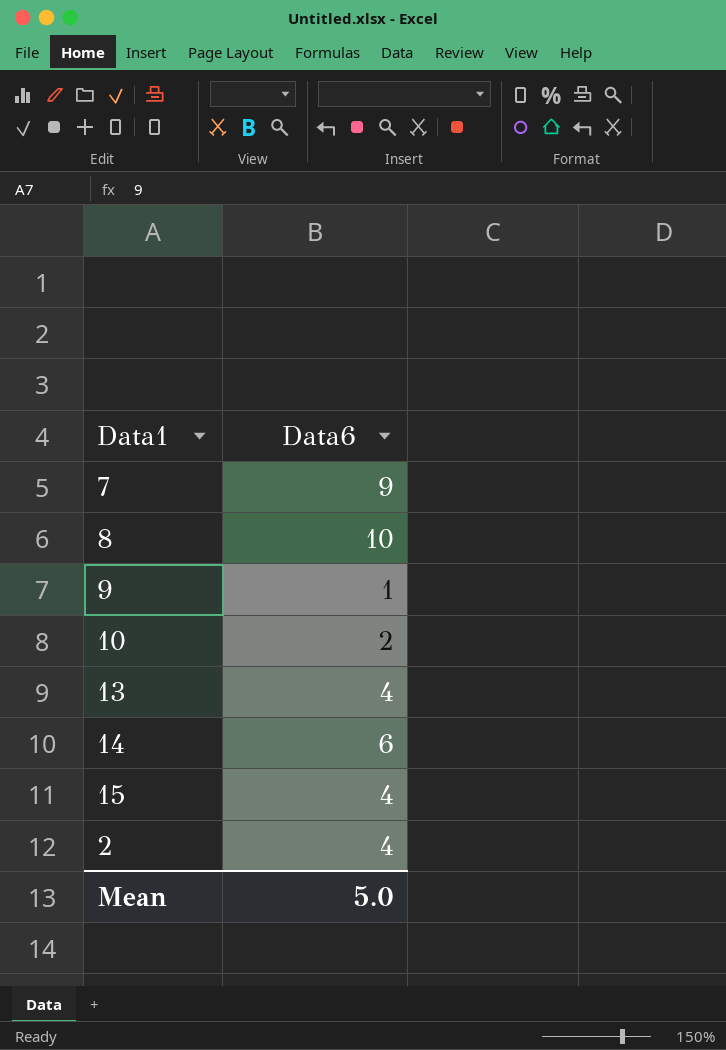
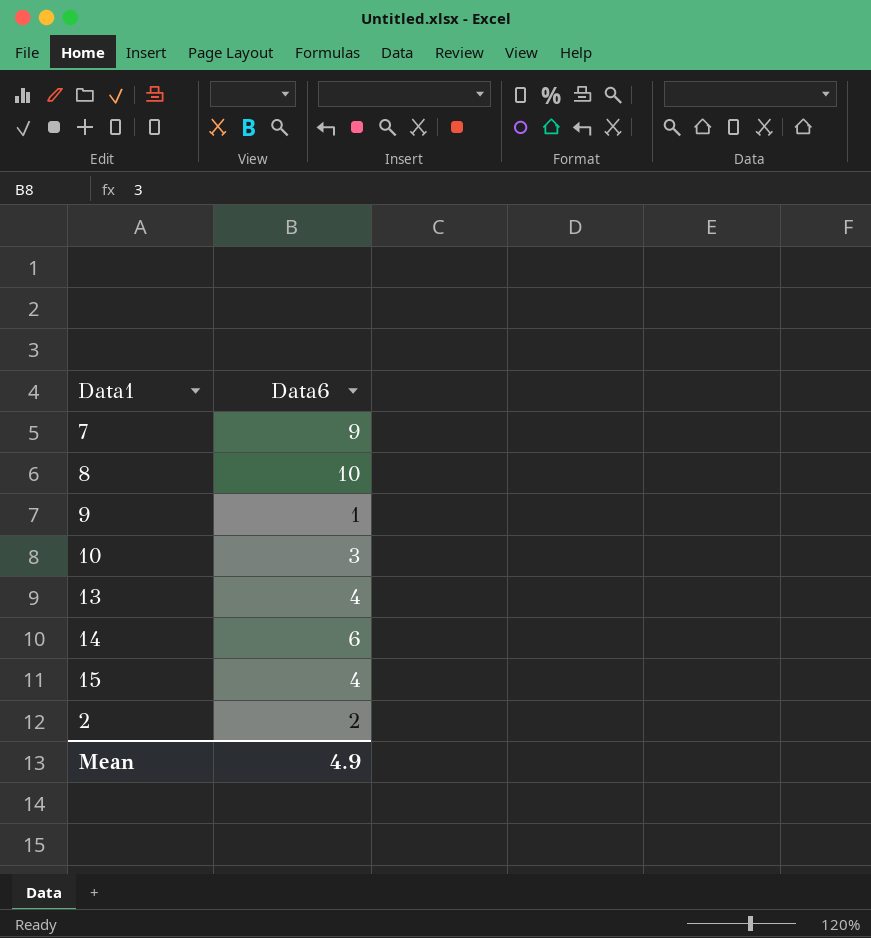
10 | Data6: 2 -> 3
2 | Data6: 4 -> 2
Mean | Data6: 5.0 -> 4.9

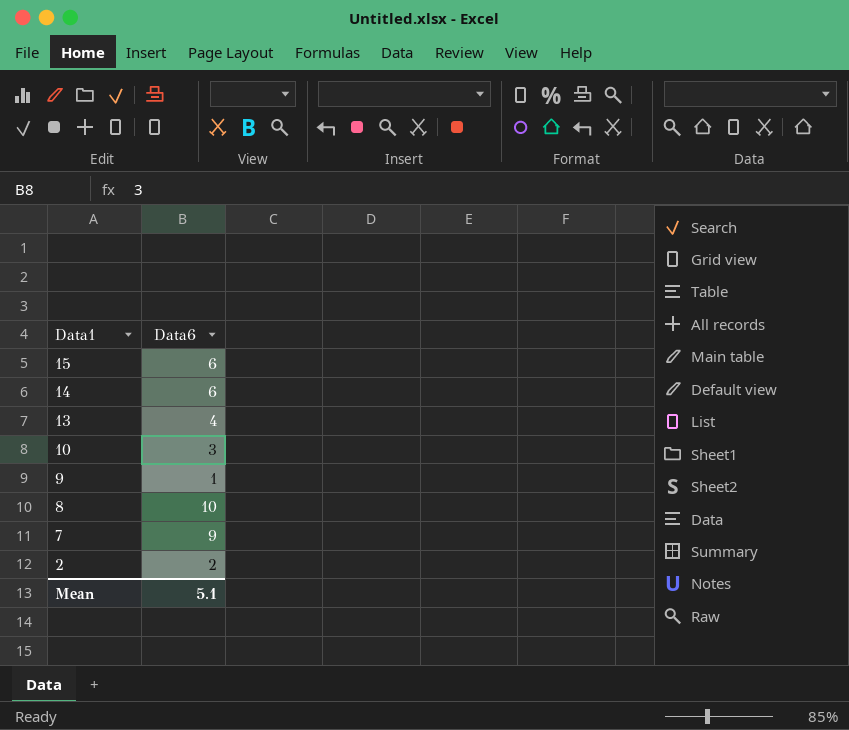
row order: none -> Data1 descending
15 | Data6: 4 -> 6
Mean | Data6: 4.9 -> 5.1

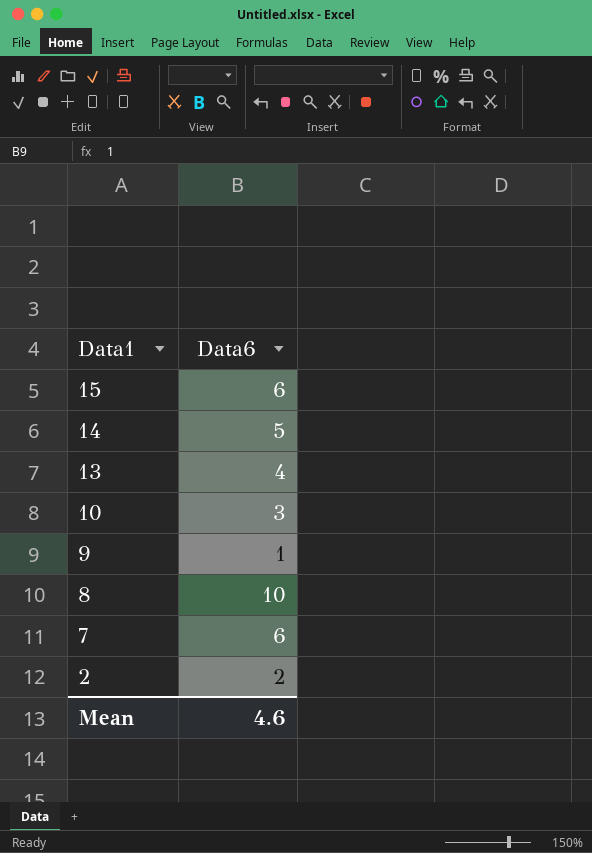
14 | Data6: 6 -> 5
7 | Data6: 9 -> 6
Mean | Data6: 5.1 -> 4.6

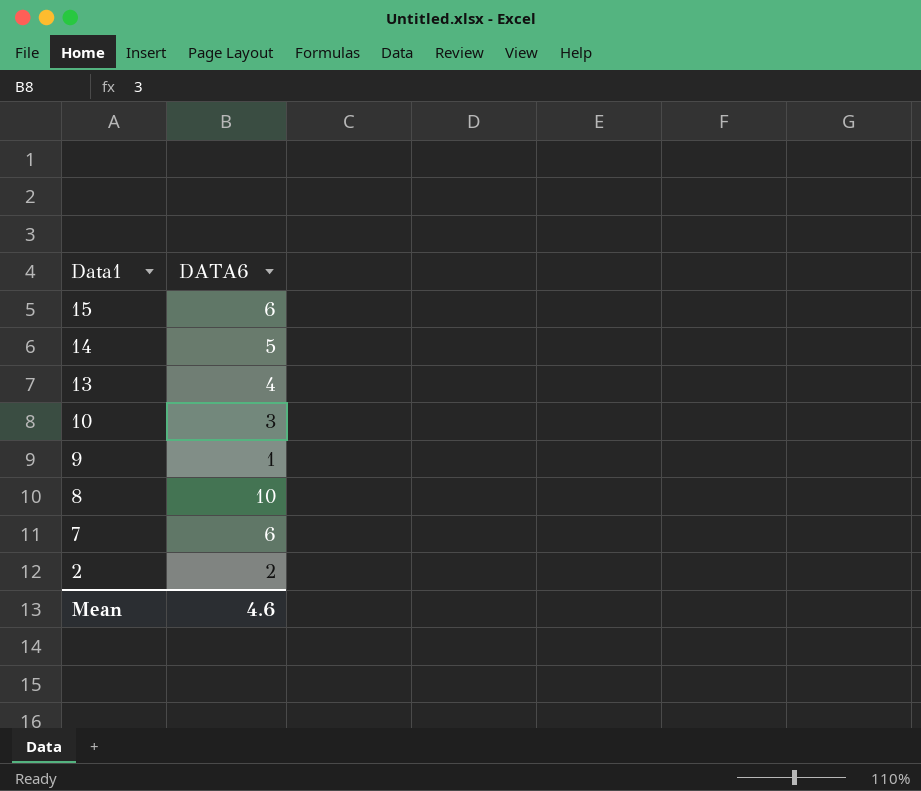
column name: Data6 -> DATA6

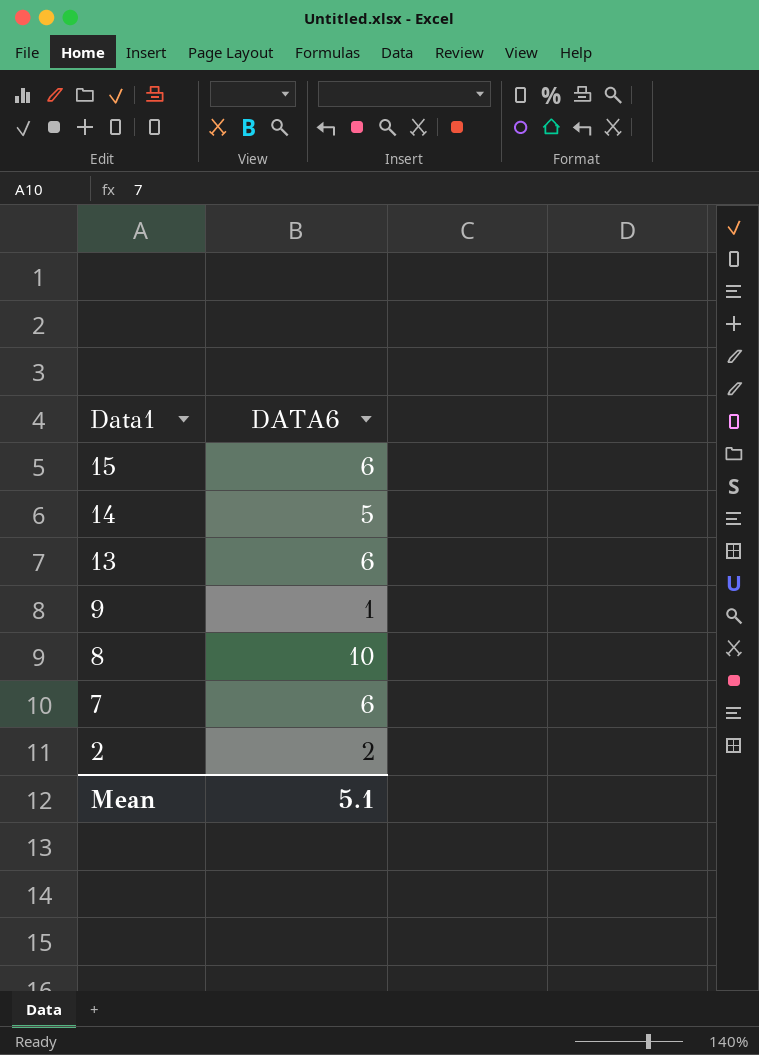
row 10: 3 -> none
13 | DATA6: 4 -> 6
Mean | DATA6: 4.6 -> 5.1

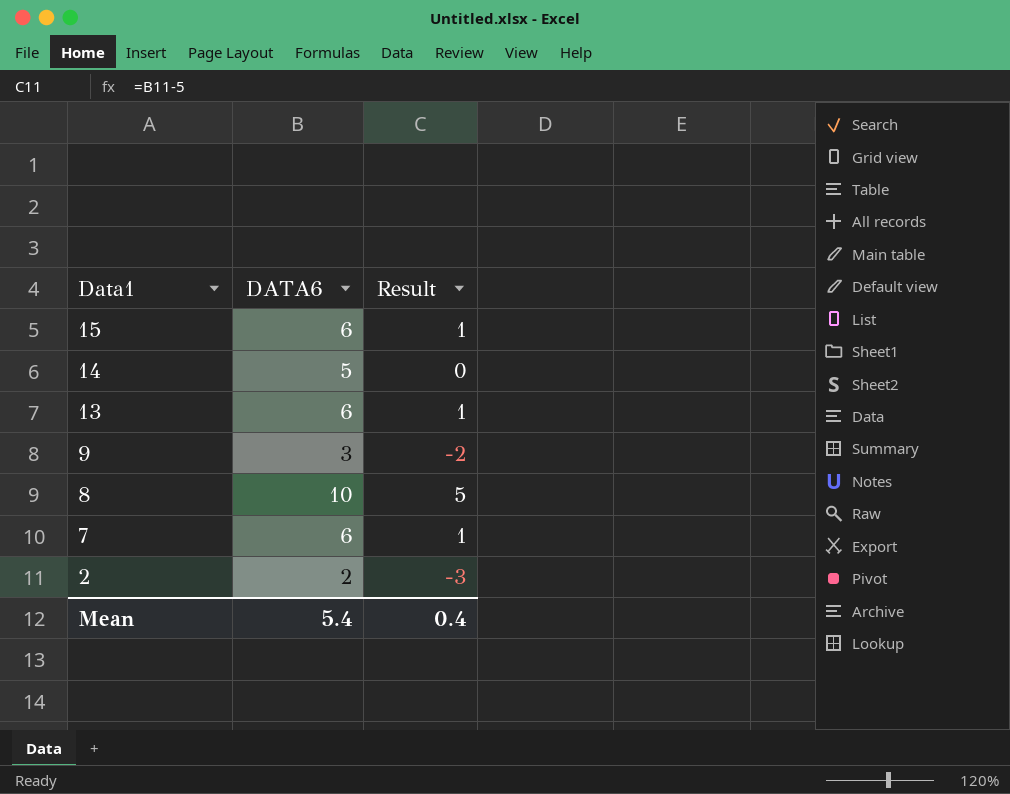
column Result | formula: none -> [DATA6] - 5
9 | DATA6: 1 -> 3
Mean | DATA6: 5.1 -> 5.4

